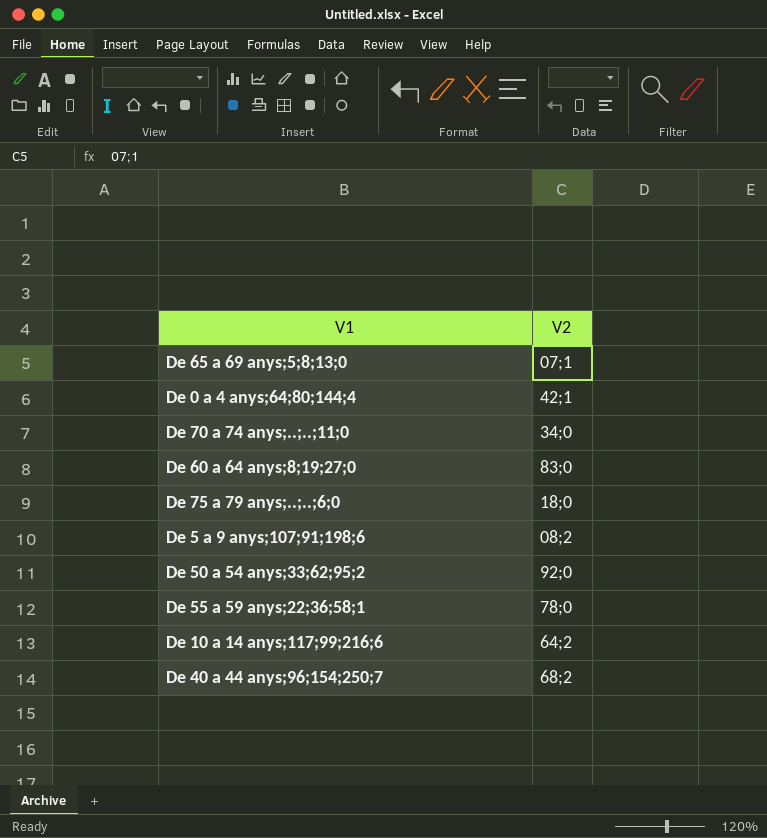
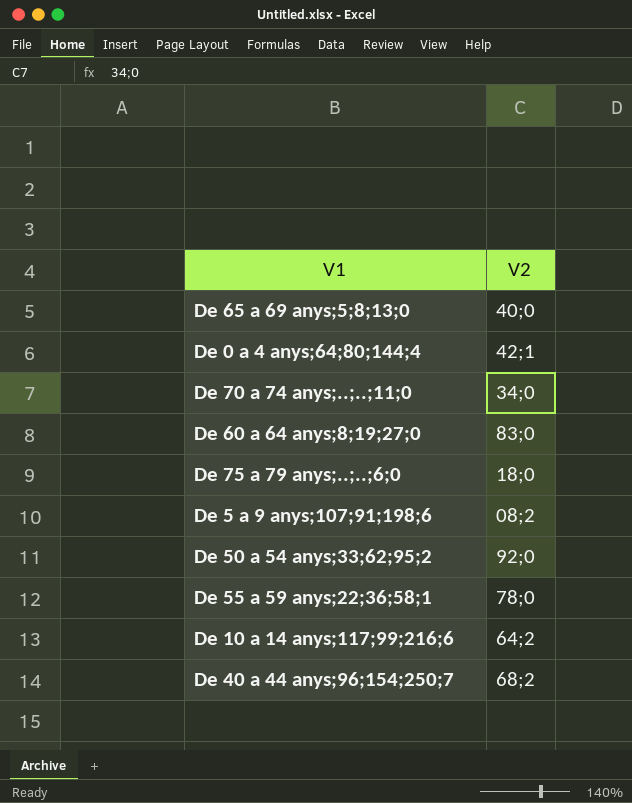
De 65 a 69 anys;5;8;13;0 | V2: 07;1 -> 40;0

